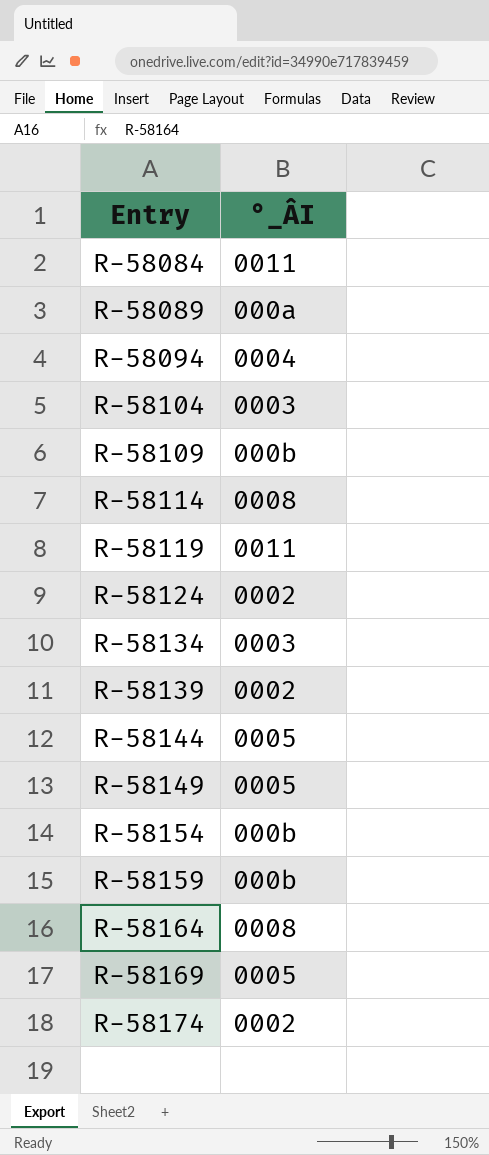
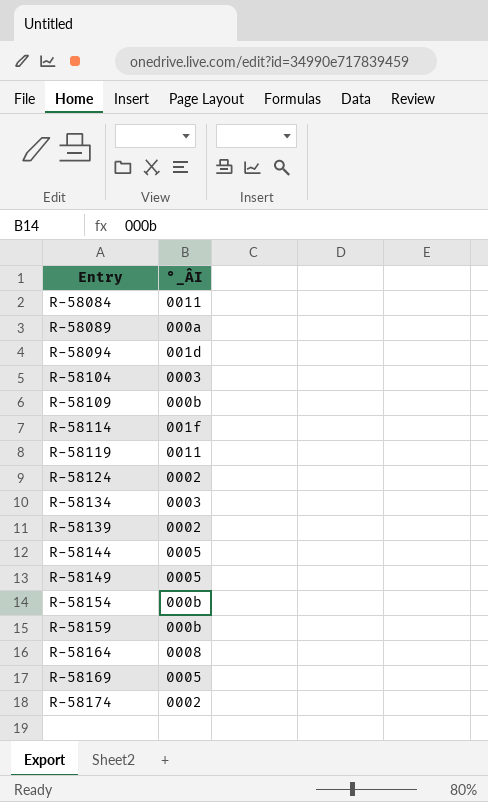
R-58094 | °_ÂI: 0004 -> 001d
R-58114 | °_ÂI: 0008 -> 001f

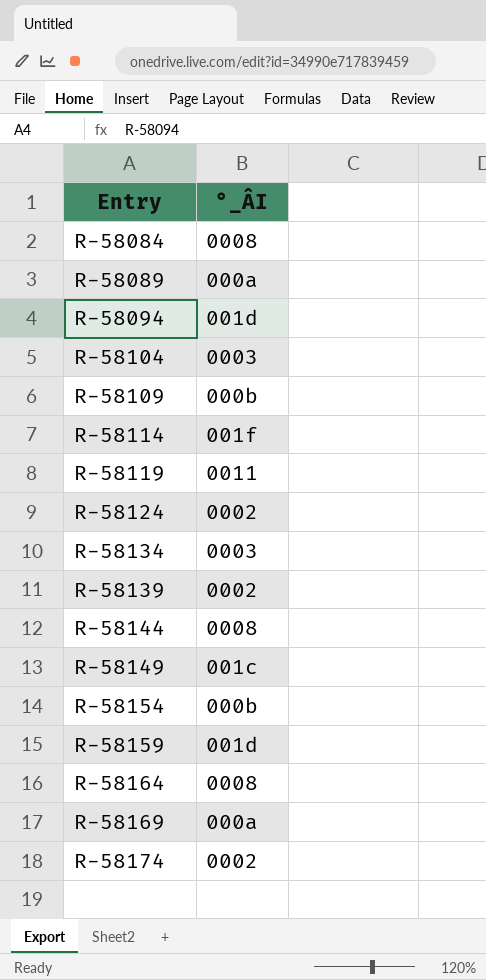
R-58084 | °_ÂI: 0011 -> 0008
R-58144 | °_ÂI: 0005 -> 0008
R-58149 | °_ÂI: 0005 -> 001c
R-58159 | °_ÂI: 000b -> 001d
R-58169 | °_ÂI: 0005 -> 000a

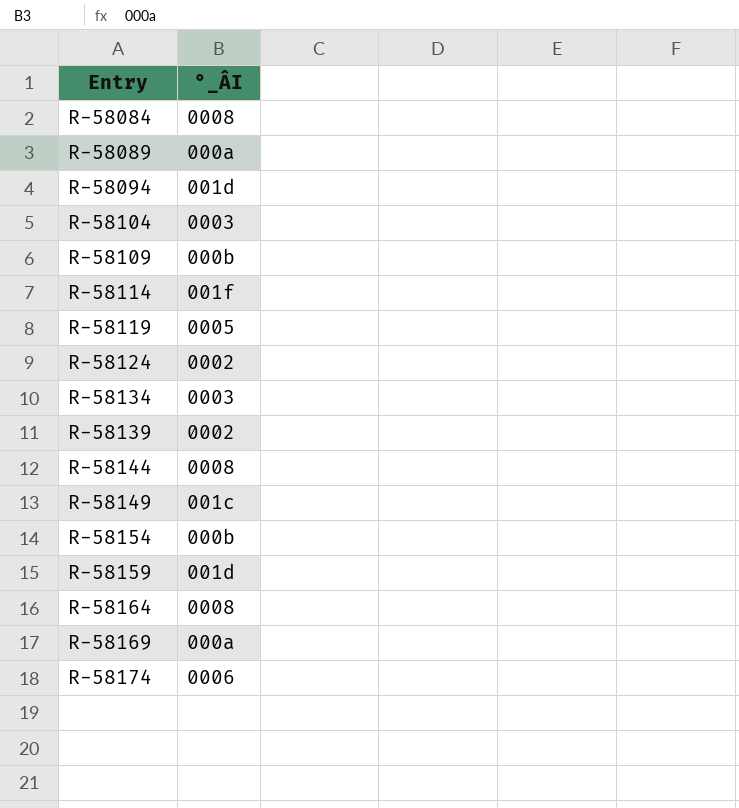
R-58119 | °_ÂI: 0011 -> 0005
R-58174 | °_ÂI: 0002 -> 0006

